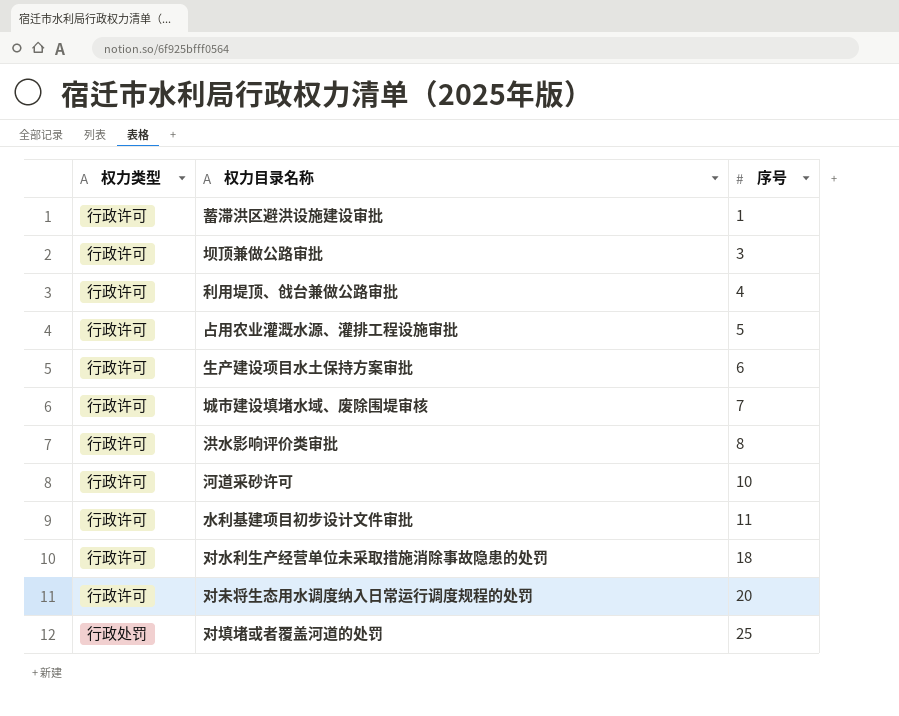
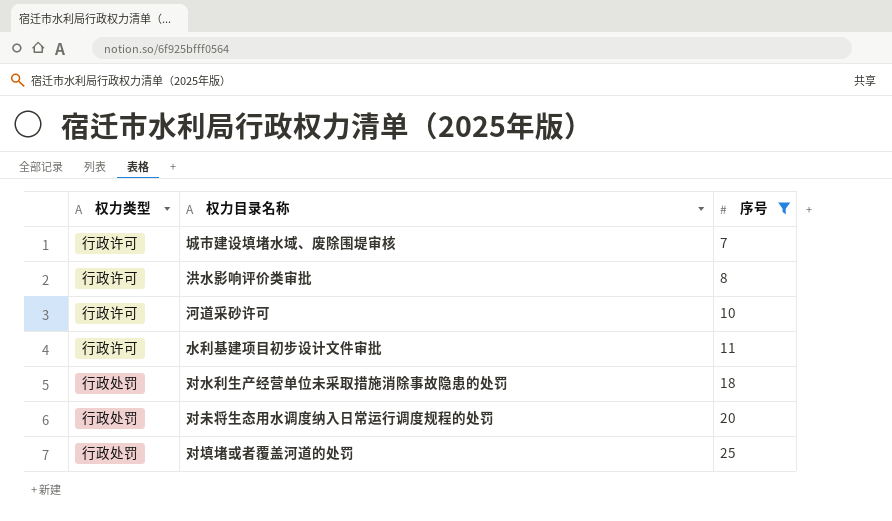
filter: none -> 序号 >= 7
对水利生产经营单位未采取措施消除事故隐患的处罚 | 权力类型: 行政许可 -> 行政处罚
对未将生态用水调度纳入日常运行调度规程的处罚 | 权力类型: 行政许可 -> 行政处罚

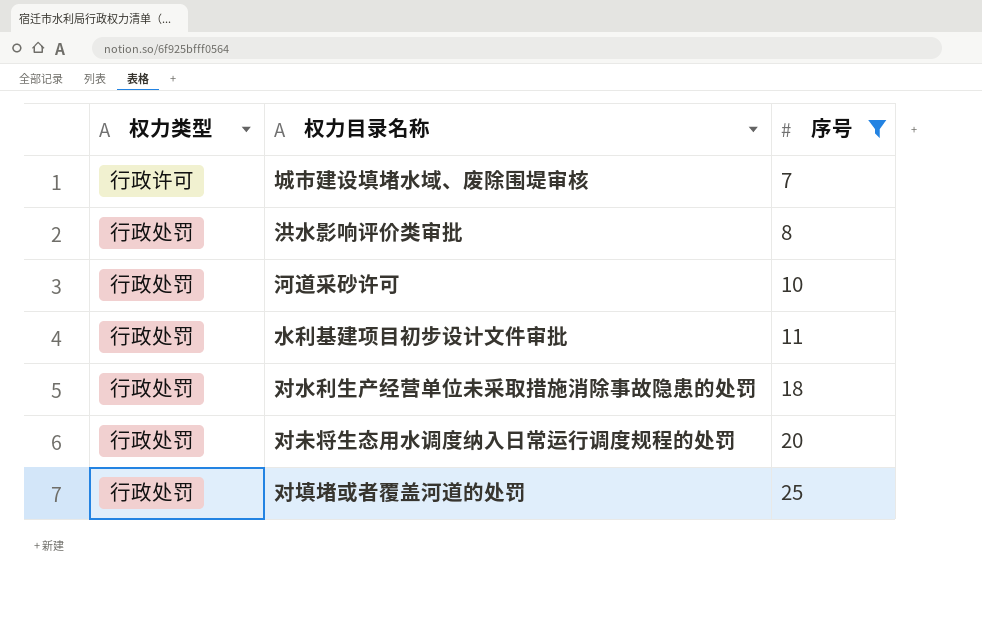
洪水影响评价类审批 | 权力类型: 行政许可 -> 行政处罚
河道采砂许可 | 权力类型: 行政许可 -> 行政处罚
水利基建项目初步设计文件审批 | 权力类型: 行政许可 -> 行政处罚

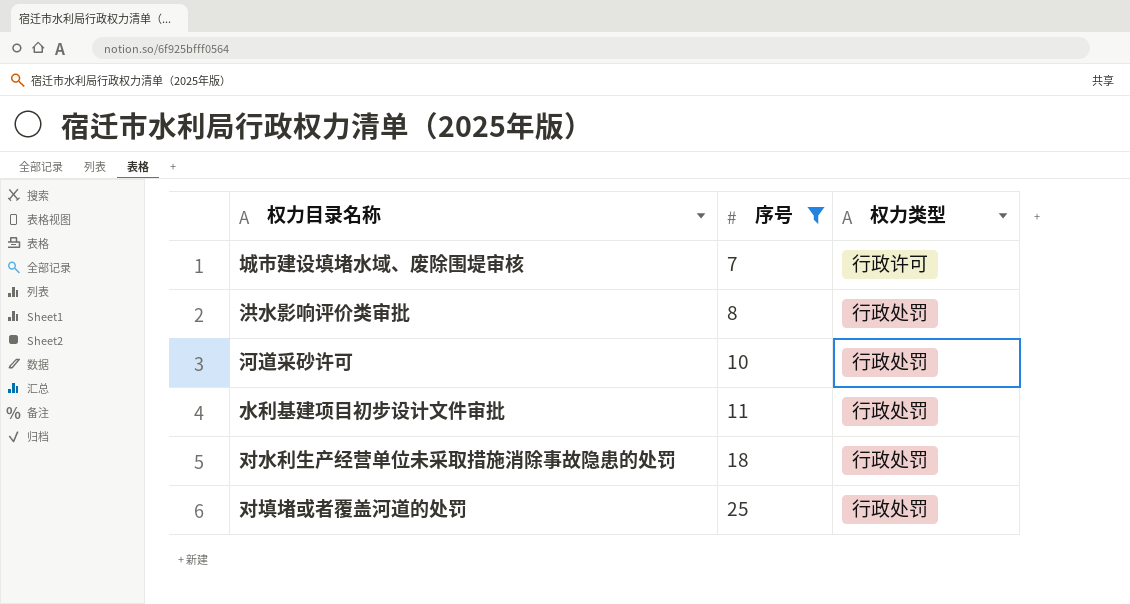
column 权力类型 | position: 1 -> 3
row 对未将生态用水调度纳入日常运行调度规程的处罚: 行政处罚 | 20 -> none

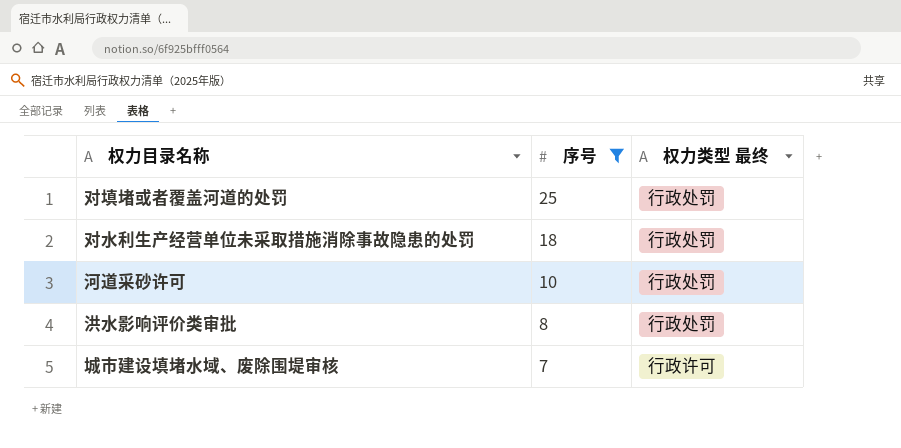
row order: 序号 ascending -> 序号 descending
column name: 权力类型 -> 权力类型 最终
row 水利基建项目初步设计文件审批: 11 | 行政处罚 -> none

